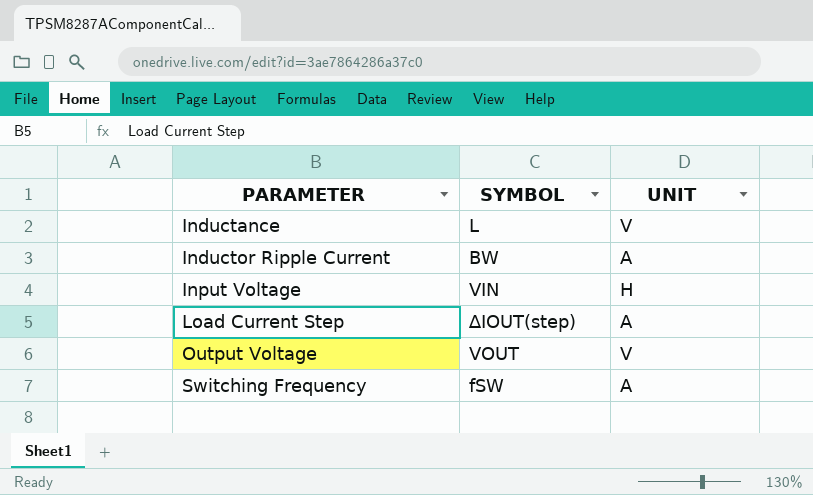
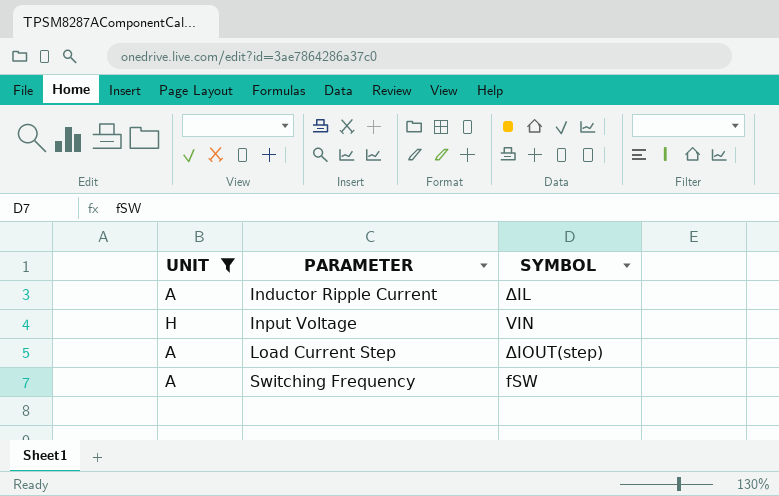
filter: none -> UNIT != V
column UNIT | position: 3 -> 1
Inductor Ripple Current | SYMBOL: BW -> ∆IL

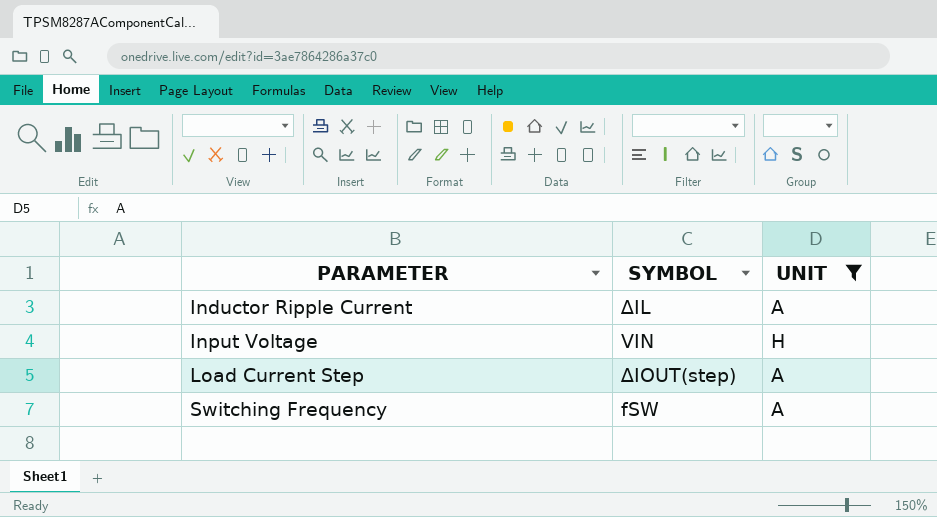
column UNIT | position: 1 -> 3

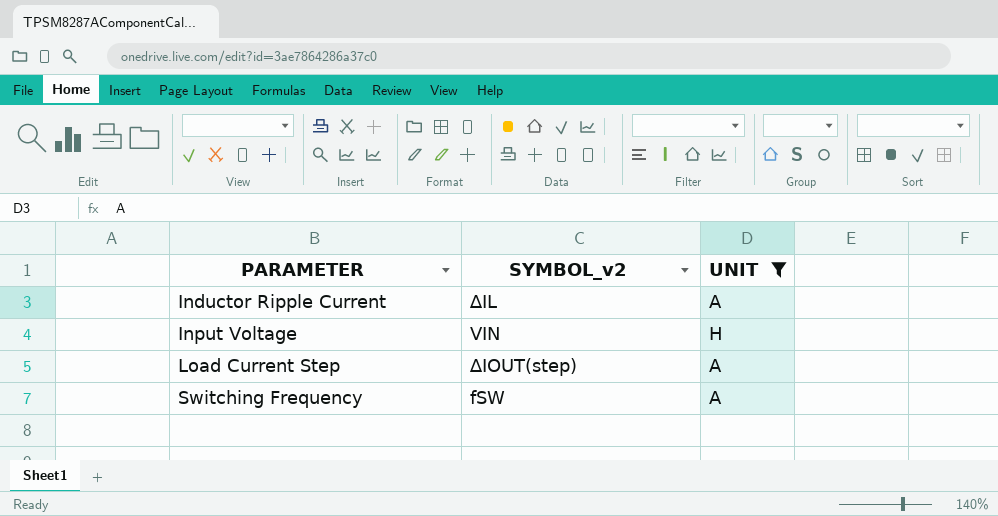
column name: SYMBOL -> SYMBOL_v2

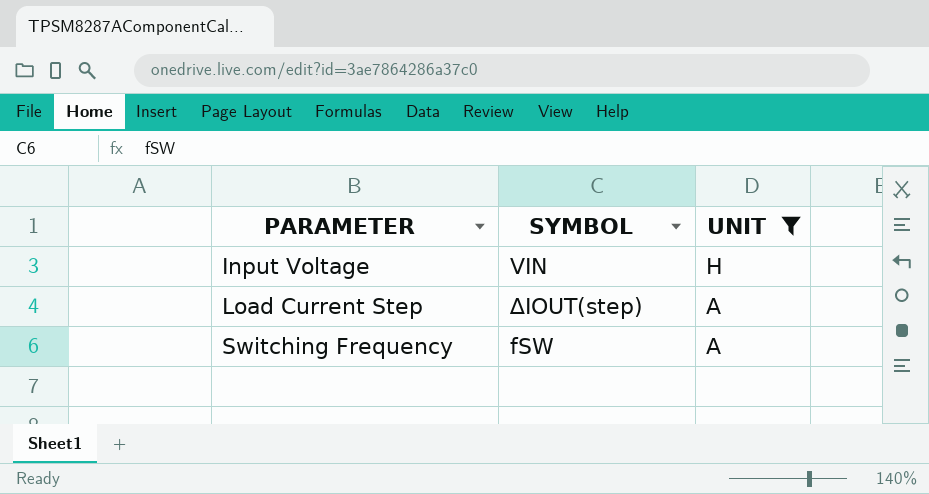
column name: SYMBOL_v2 -> SYMBOL
row Inductor Ripple Current: ∆IL | A -> none

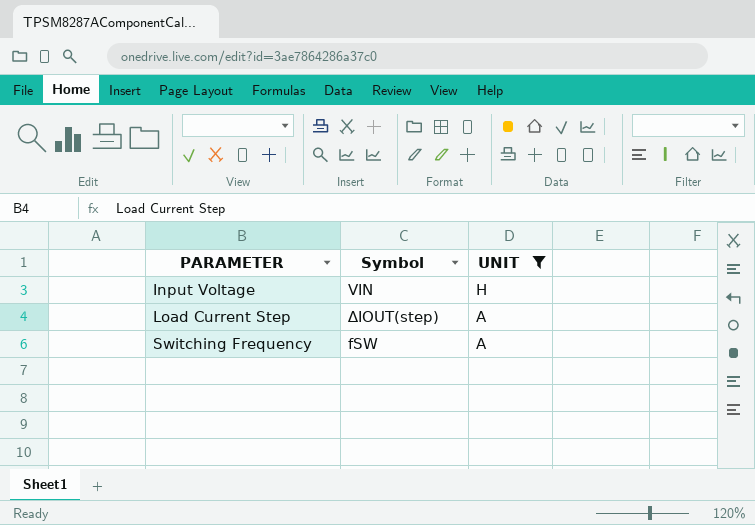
column name: SYMBOL -> Symbol

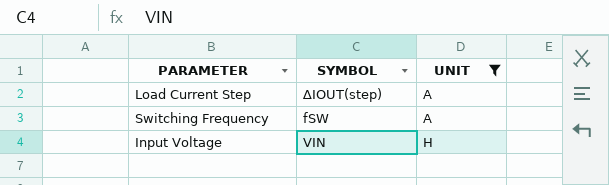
row order: PARAMETER ascending -> UNIT ascending
column name: Symbol -> SYMBOL

